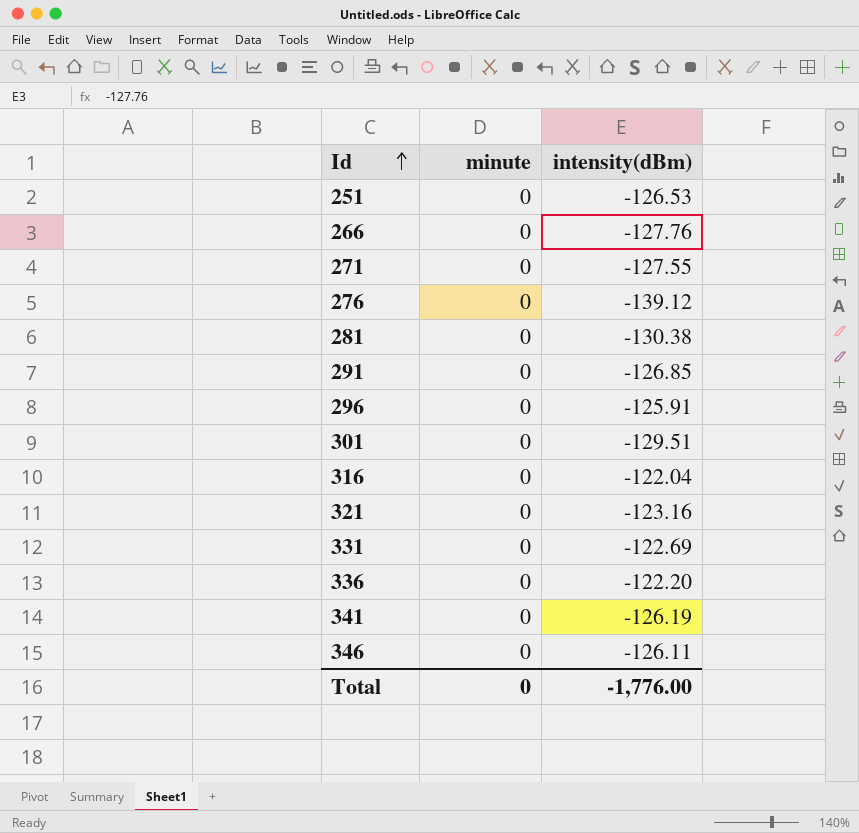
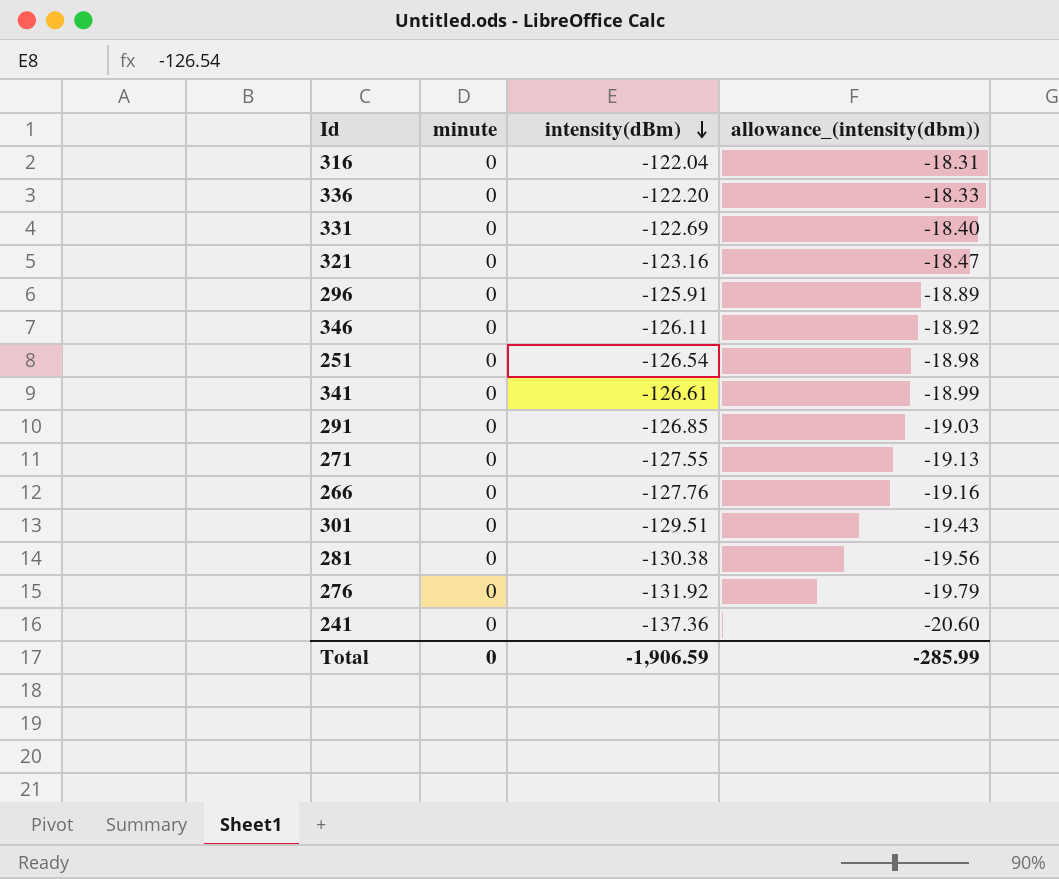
row order: Id ascending -> intensity(dBm) descending
column allowance_(intensity(dbm)) | formula: none -> [intensity(dBm)] * 0.15
251 | intensity(dBm): -126.53 -> -126.54
341 | intensity(dBm): -126.19 -> -126.61
276 | intensity(dBm): -139.12 -> -131.92
row 241: none -> 0 | -137.36 | -20.60
Total | intensity(dBm): -1,776.00 -> -1,906.59

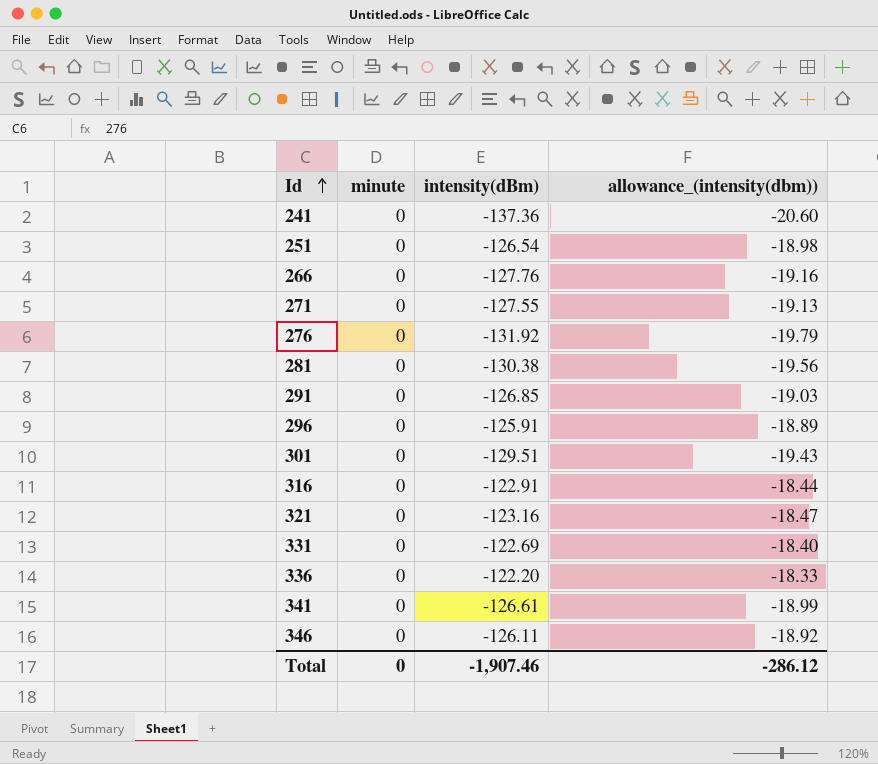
row order: intensity(dBm) descending -> Id ascending
316 | intensity(dBm): -122.04 -> -122.91
316 | allowance_(intensity(dbm)): -18.31 -> -18.44
Total | intensity(dBm): -1,906.59 -> -1,907.46
Total | allowance_(intensity(dbm)): -285.99 -> -286.12

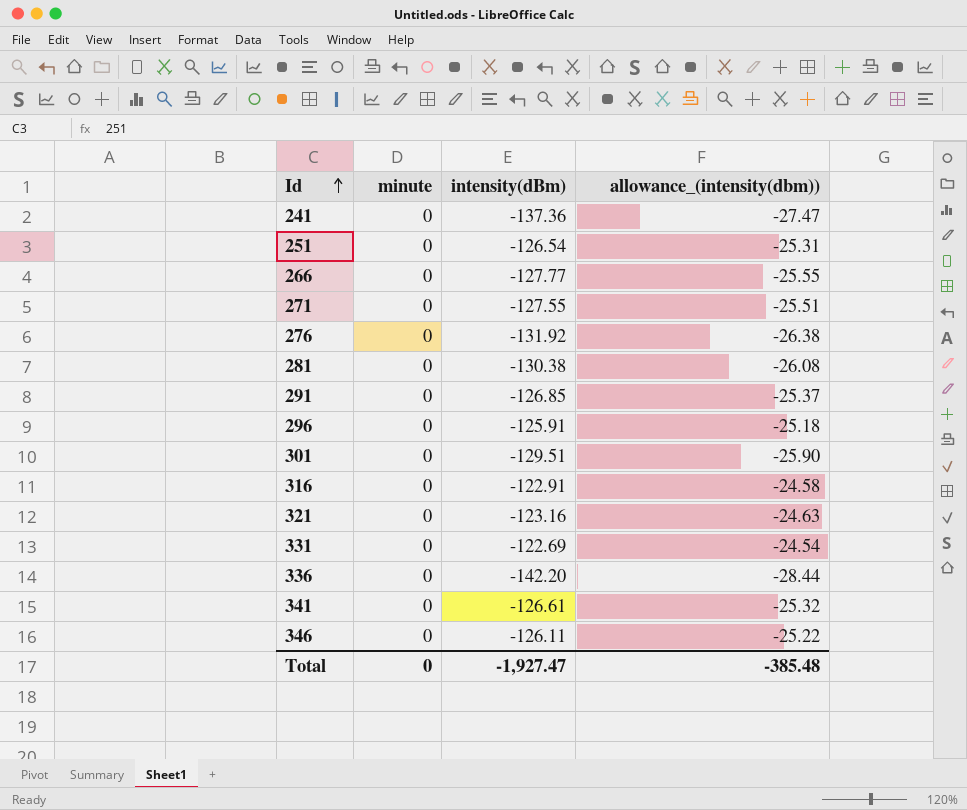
column allowance_(intensity(dbm)) | formula: [intensity(dBm)] * 0.15 -> [intensity(dBm)] * 0.2
266 | intensity(dBm): -127.76 -> -127.77
336 | intensity(dBm): -122.20 -> -142.20
Total | intensity(dBm): -1,907.46 -> -1,927.47
Total | allowance_(intensity(dbm)): -286.12 -> -385.48

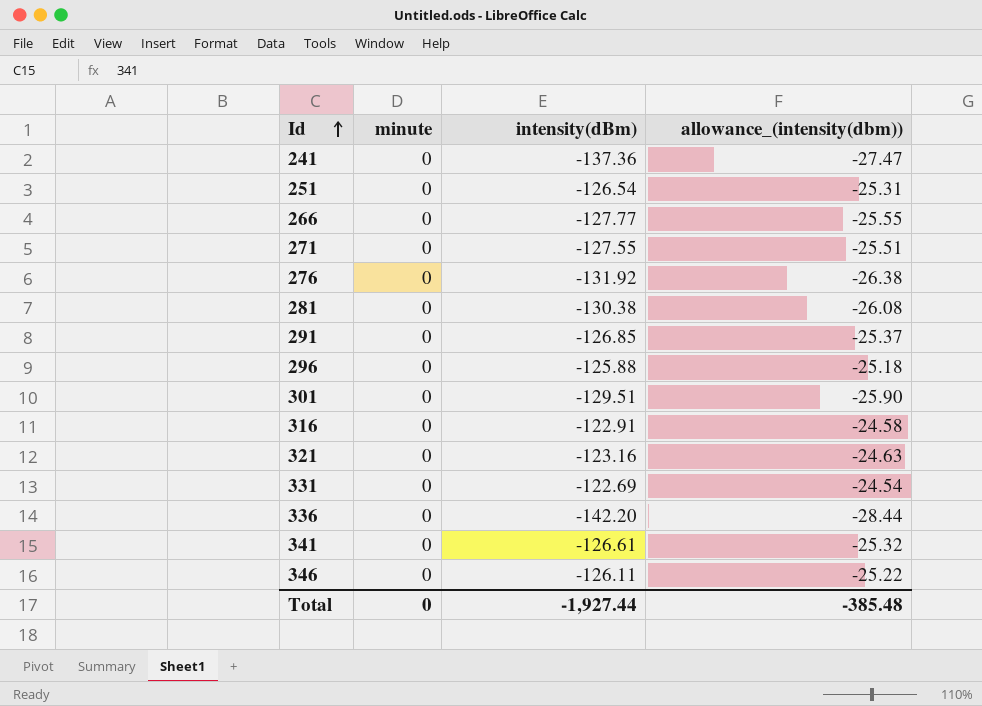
296 | intensity(dBm): -125.91 -> -125.88
Total | intensity(dBm): -1,927.47 -> -1,927.44

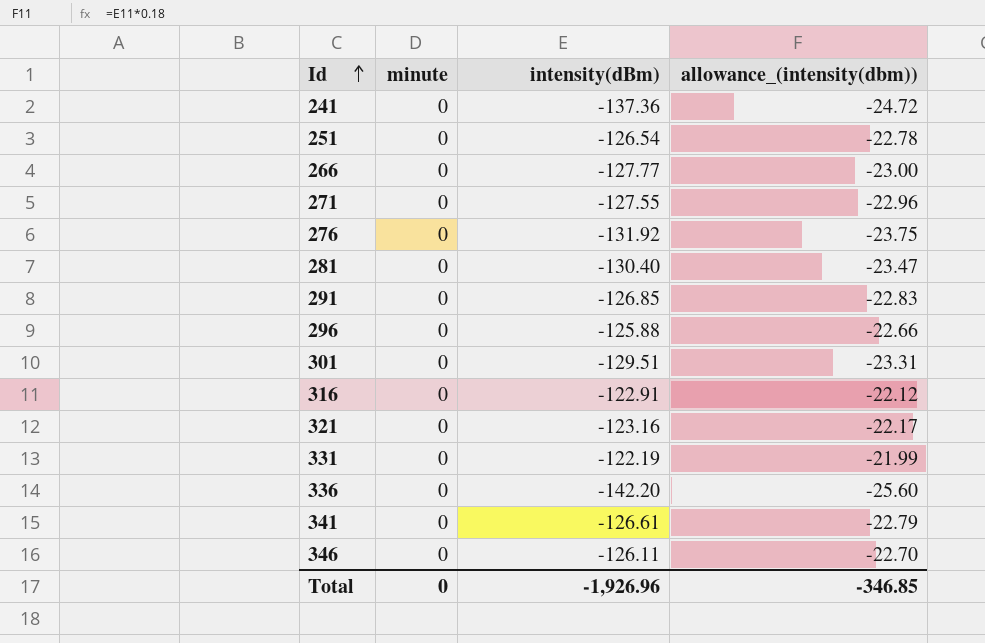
column allowance_(intensity(dbm)) | formula: [intensity(dBm)] * 0.2 -> [intensity(dBm)] * 0.18
281 | intensity(dBm): -130.38 -> -130.40
331 | intensity(dBm): -122.69 -> -122.19
Total | intensity(dBm): -1,927.44 -> -1,926.96
Total | allowance_(intensity(dbm)): -385.48 -> -346.85

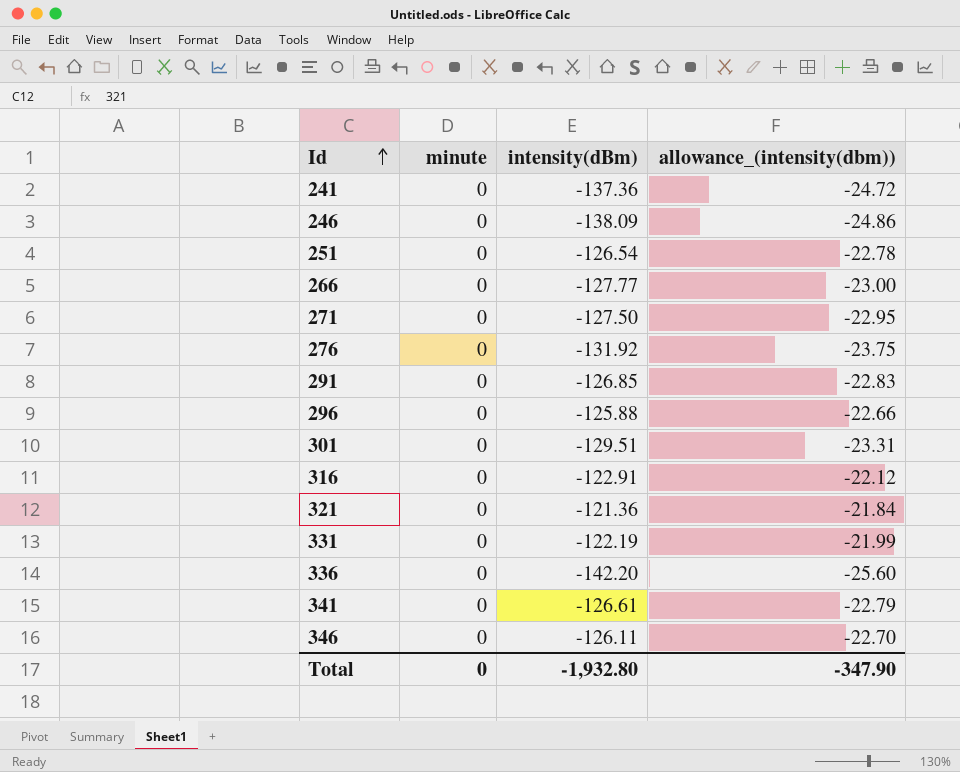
row 281: 0 | -130.40 | -23.47 -> none
row 246: none -> 0 | -138.09 | -24.86
271 | intensity(dBm): -127.55 -> -127.50
271 | allowance_(intensity(dbm)): -22.96 -> -22.95
321 | intensity(dBm): -123.16 -> -121.36
321 | allowance_(intensity(dbm)): -22.17 -> -21.84
Total | intensity(dBm): -1,926.96 -> -1,932.80
Total | allowance_(intensity(dbm)): -346.85 -> -347.90

